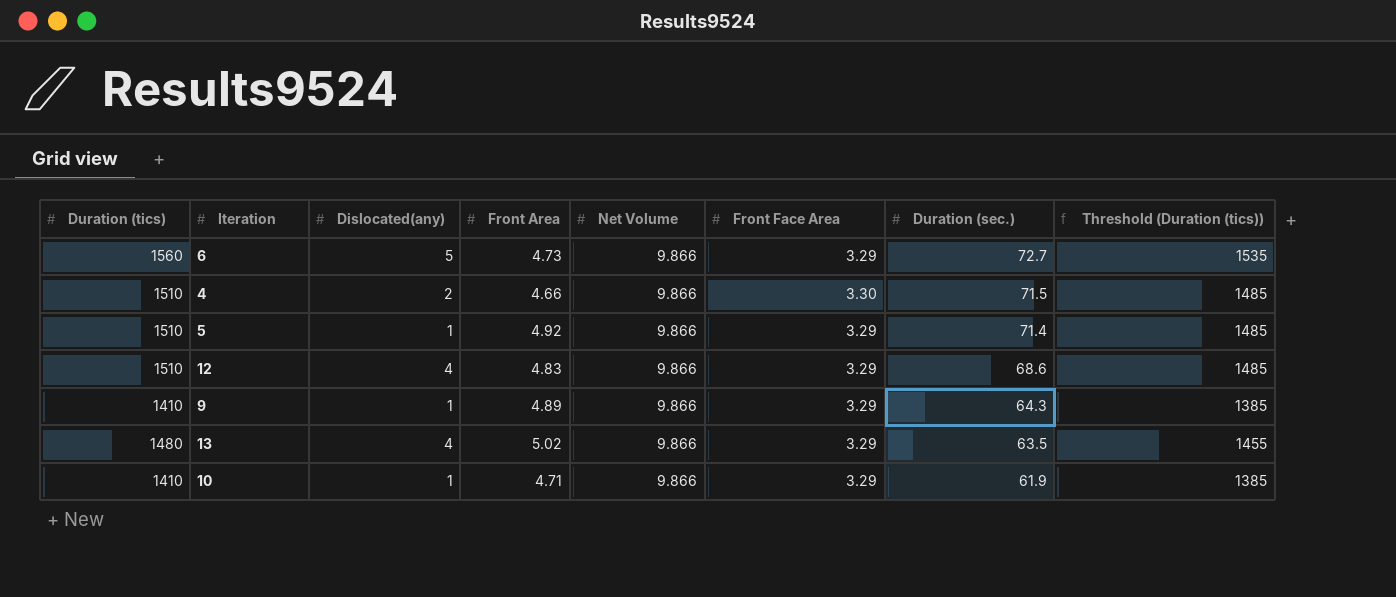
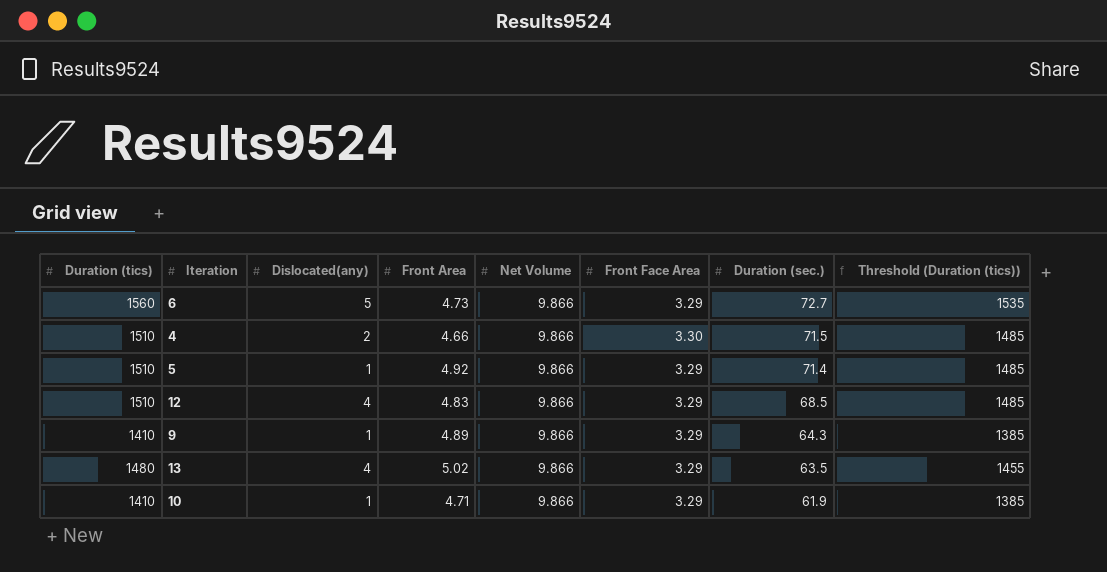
12 | Duration (sec.): 68.6 -> 68.5

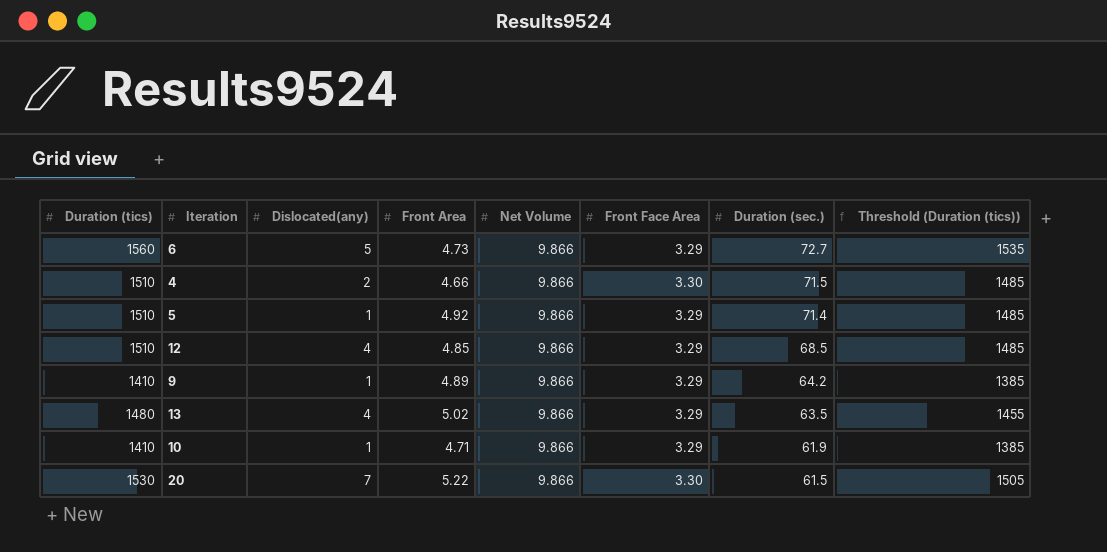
12 | Front Area: 4.83 -> 4.85
9 | Duration (sec.): 64.3 -> 64.2
row 20: none -> 1530 | 7 | 5.22 | 9.866 | 3.30 | 61.5 | 1505

